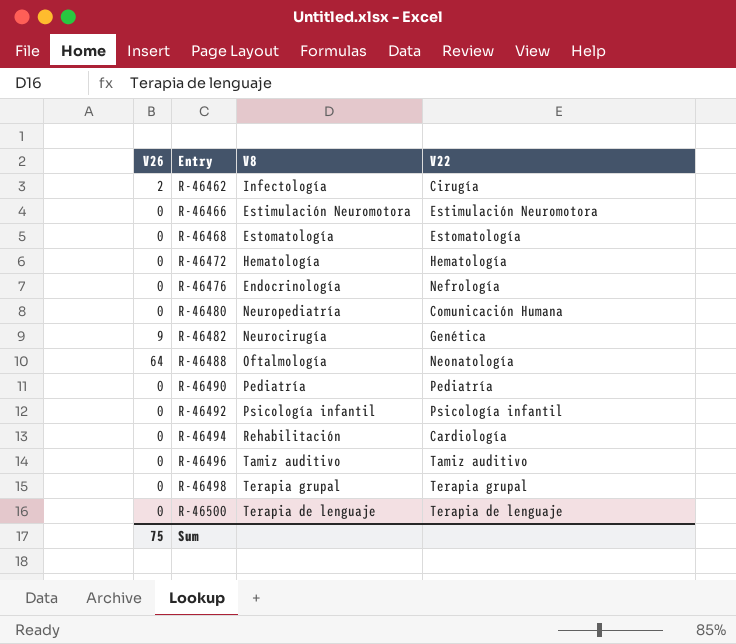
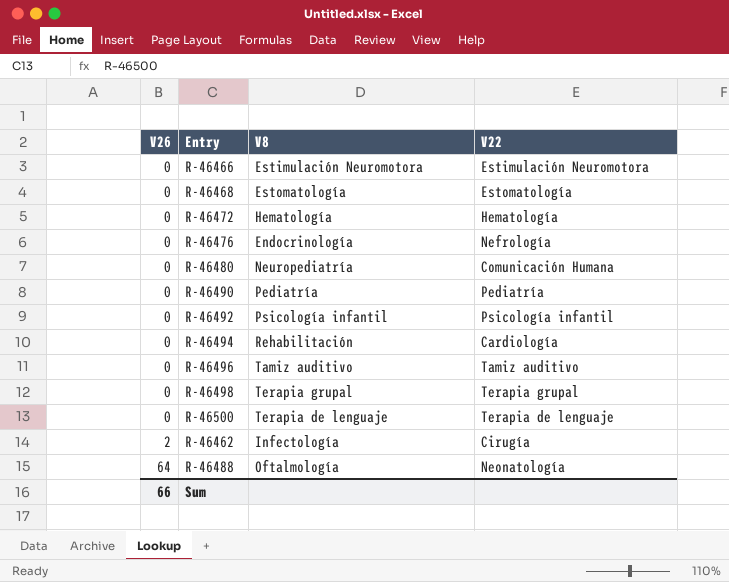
row order: Entry ascending -> V26 ascending
row R-46482: 9 | Neurocirugía | Genética -> none
Sum | V26: 75 -> 66

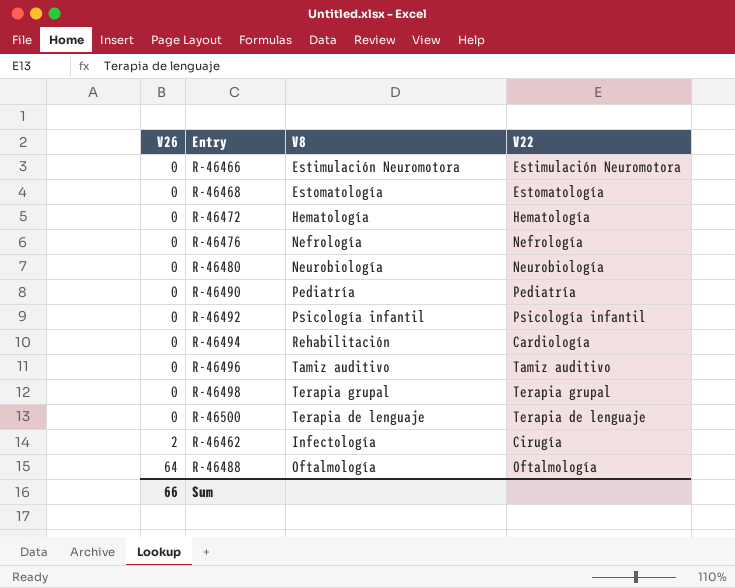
R-46476 | V8: Endocrinología -> Nefrología
R-46480 | V8: Neuropediatría -> Neurobiología
R-46480 | V22: Comunicación Humana -> Neurobiología
R-46488 | V22: Neonatología -> Oftalmología

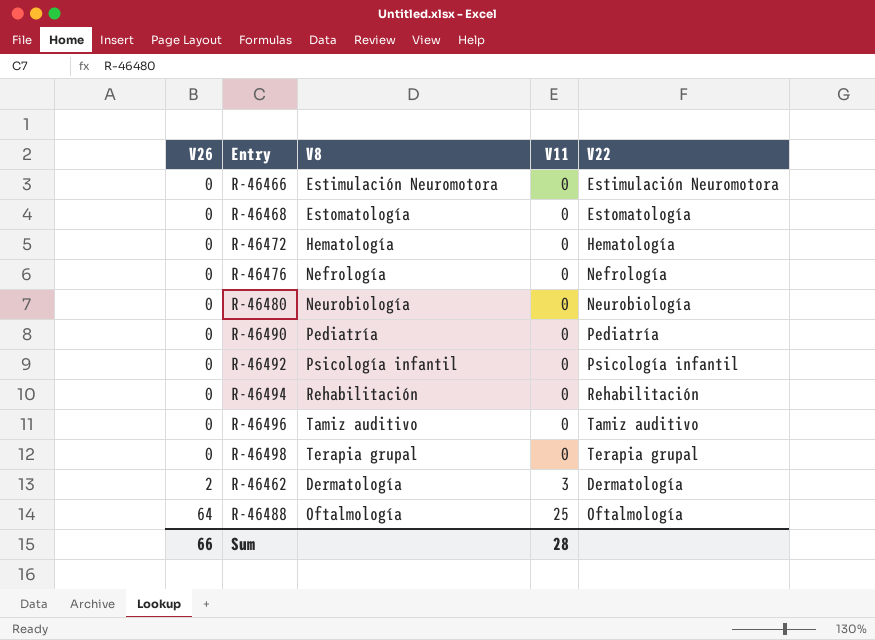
column V11 | position: none -> 4
row R-46500: 0 | Terapia de lenguaje | Terapia de lenguaje -> none
R-46494 | V22: Cardiología -> Rehabilitación
R-46462 | V8: Infectología -> Dermatología
R-46462 | V22: Cirugía -> Dermatología

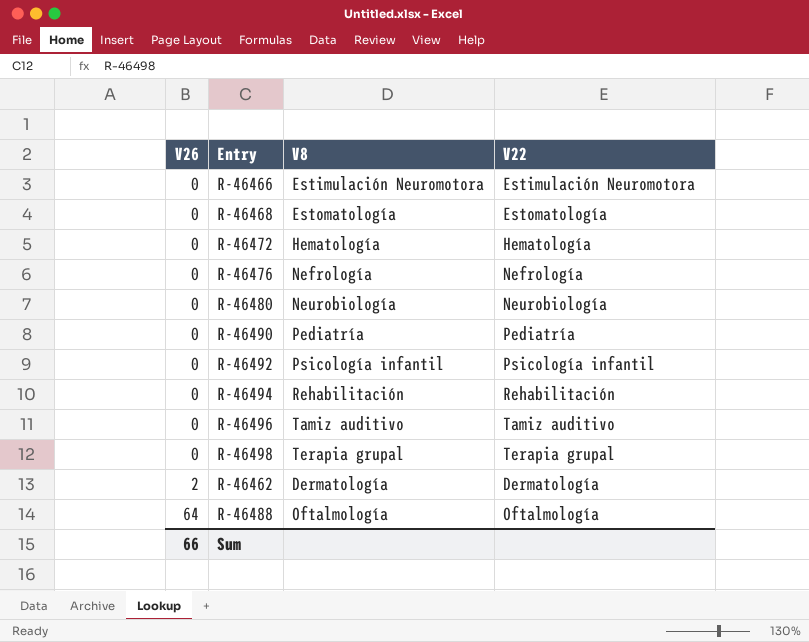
column V11 | position: 4 -> none

